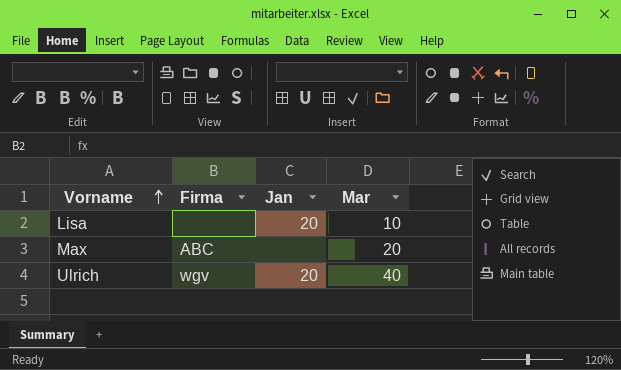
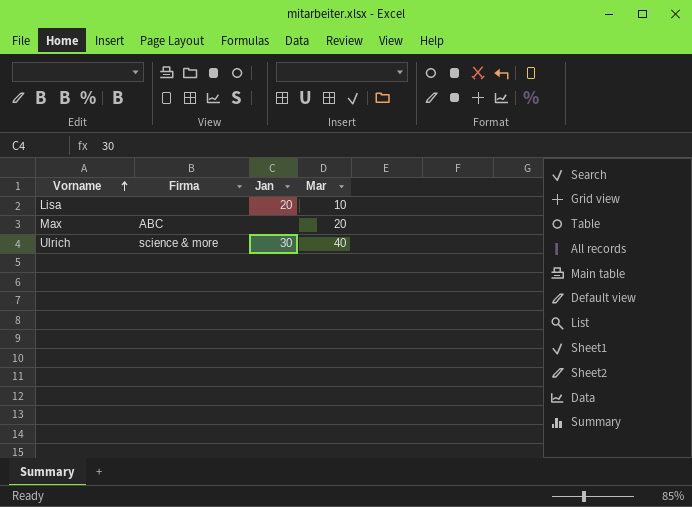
Ulrich | Firma: wgv -> science & more
Ulrich | Jan: 20 -> 30

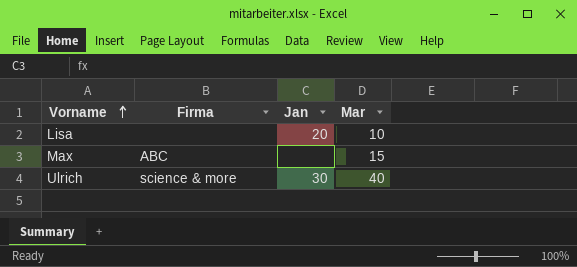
Max | Mar: 20 -> 15

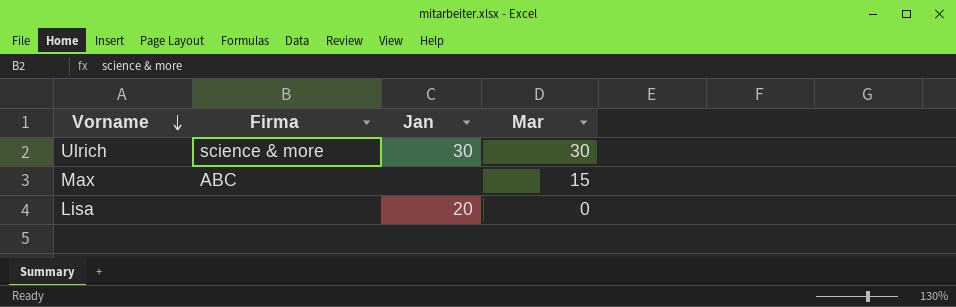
row order: Vorname ascending -> Vorname descending
Ulrich | Mar: 40 -> 30
Lisa | Mar: 10 -> 0

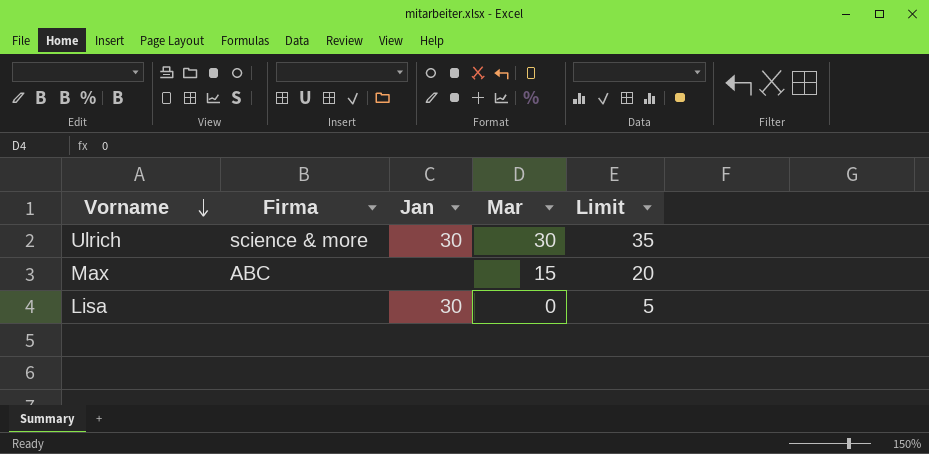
column Limit | formula: none -> [Mar] + 5
Lisa | Jan: 20 -> 30

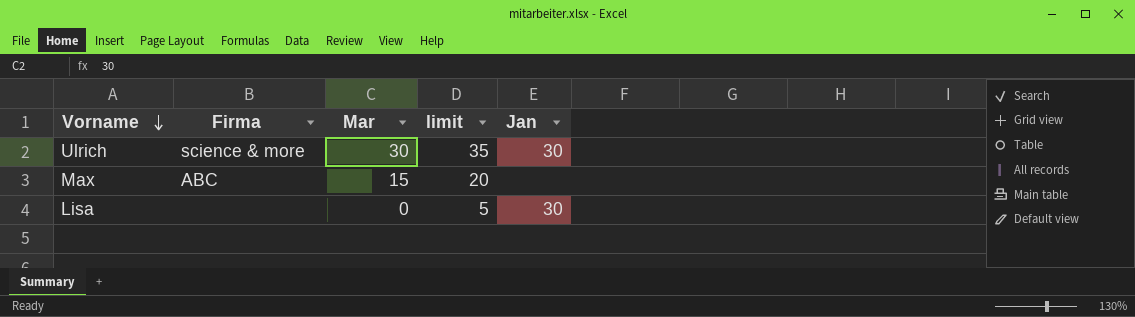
column name: Limit -> limit
column Jan | position: 3 -> 5

